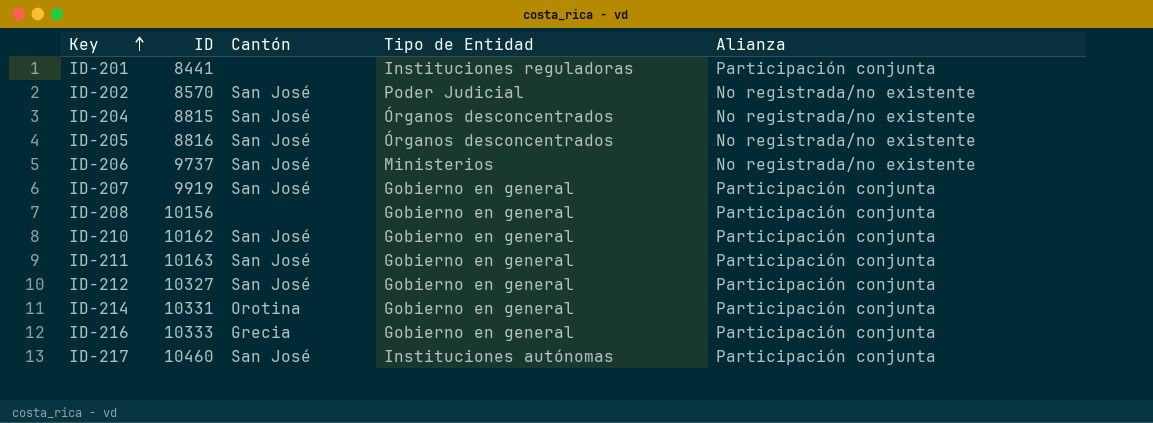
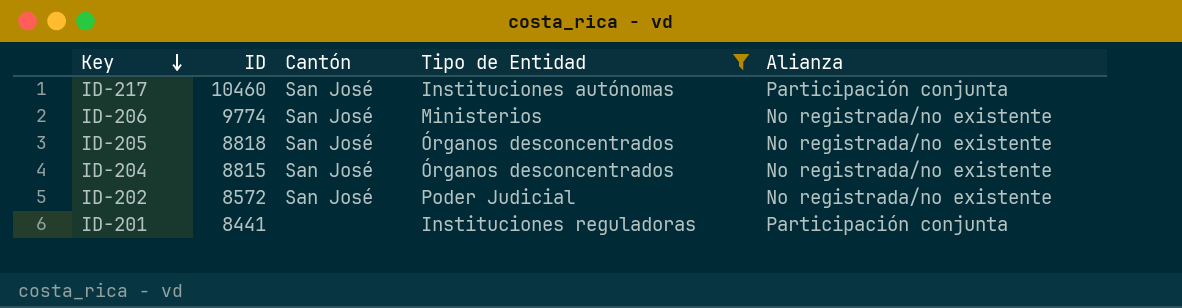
filter: none -> Tipo de Entidad != Gobierno en general
row order: Key ascending -> Key descending
ID-206 | ID: 9737 -> 9774
ID-205 | ID: 8816 -> 8818
ID-202 | ID: 8570 -> 8572

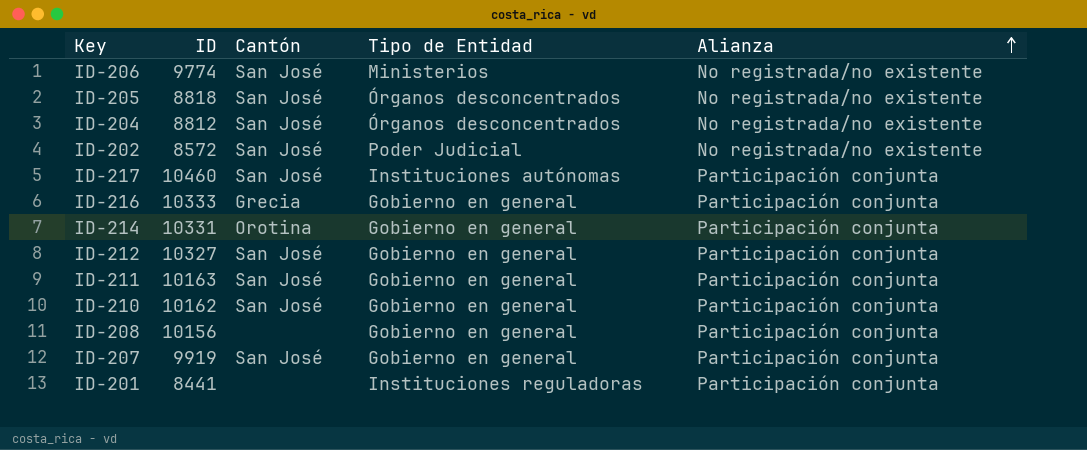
filter: Tipo de Entidad != Gobierno en general -> none
row order: Key descending -> Alianza ascending
ID-204 | ID: 8815 -> 8812

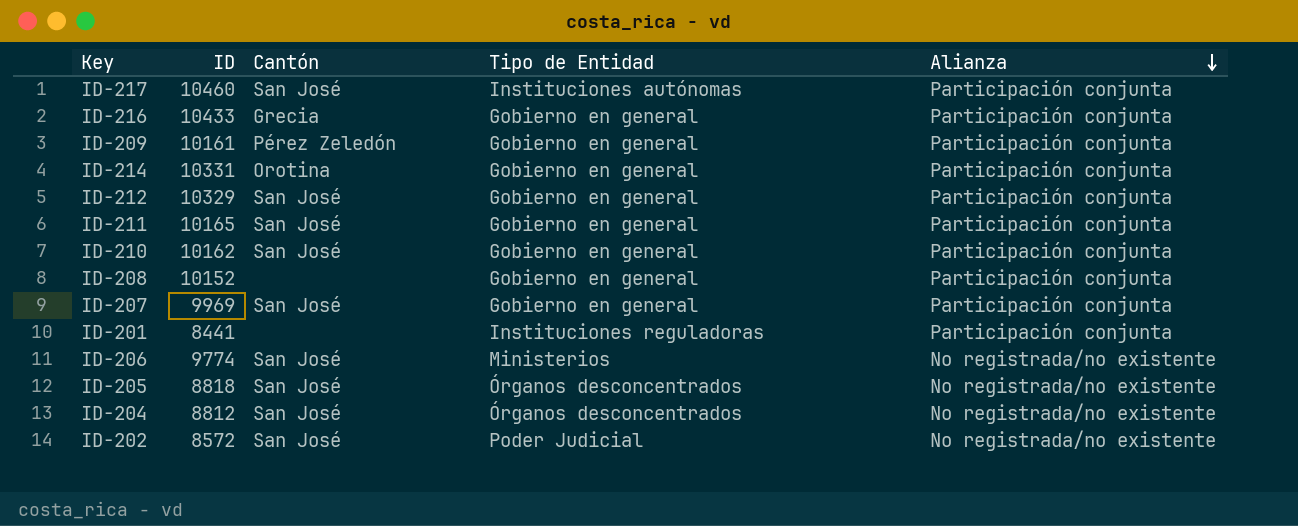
row order: Alianza ascending -> Alianza descending
ID-216 | ID: 10333 -> 10433
row ID-209: none -> 10161 | Pérez Zeledón | Gobierno en general | Participación conjunta
ID-212 | ID: 10327 -> 10329
ID-211 | ID: 10163 -> 10165
ID-208 | ID: 10156 -> 10152
ID-207 | ID: 9919 -> 9969

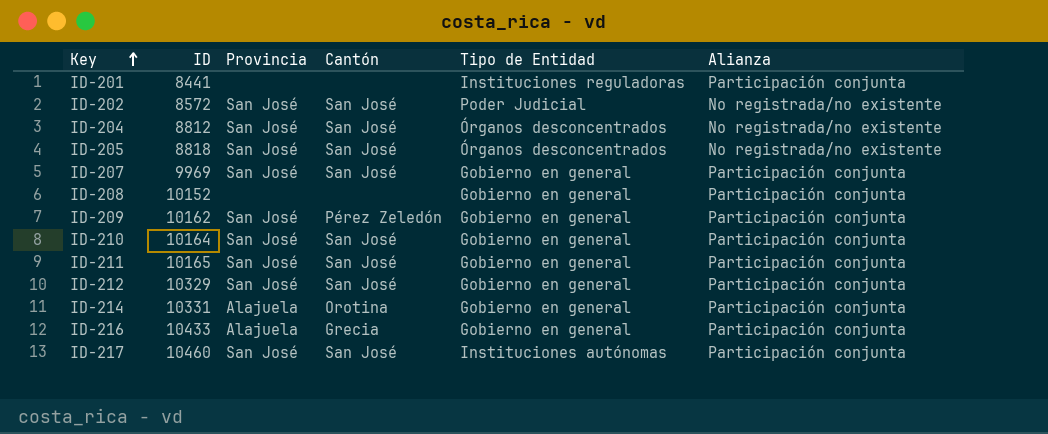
row order: Alianza descending -> Key ascending
column Provincia | position: none -> 3
row ID-206: 9774 | San José | Ministerios | No registrada/no existente -> none
ID-209 | ID: 10161 -> 10162
ID-210 | ID: 10162 -> 10164

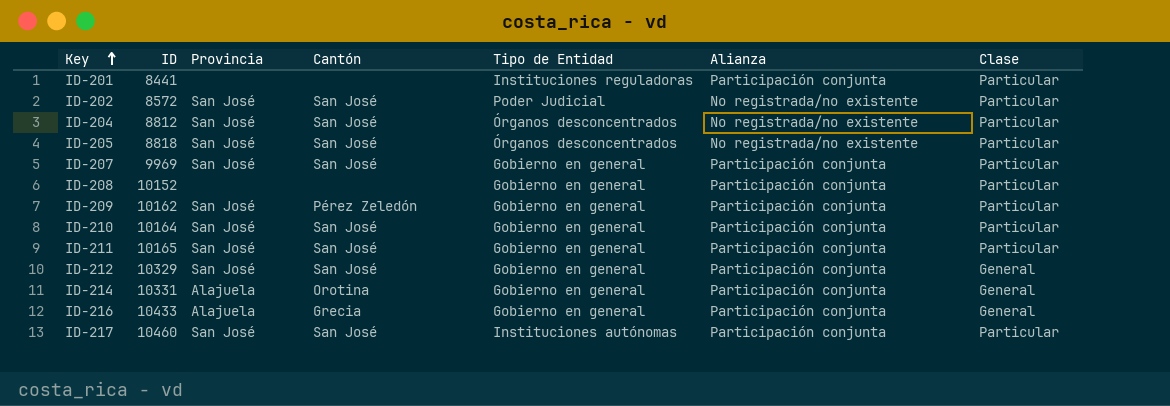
column Clase | position: none -> 7

